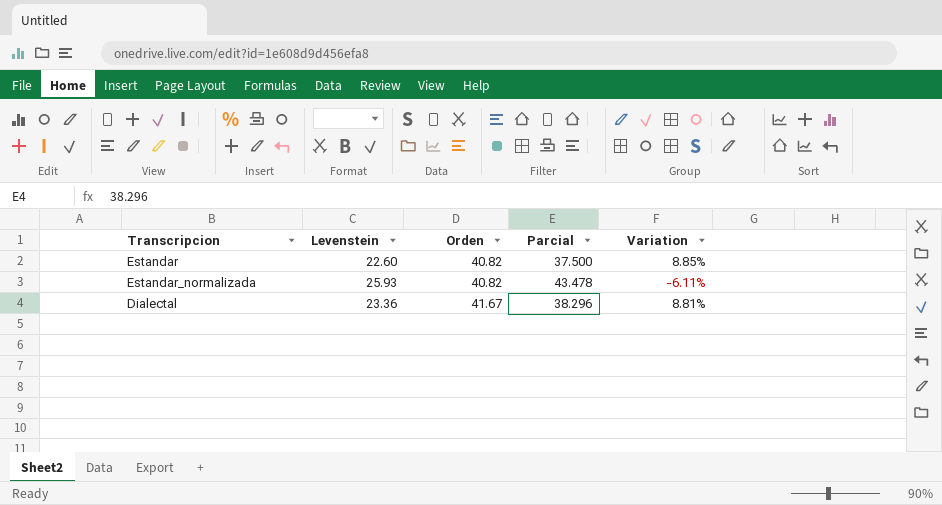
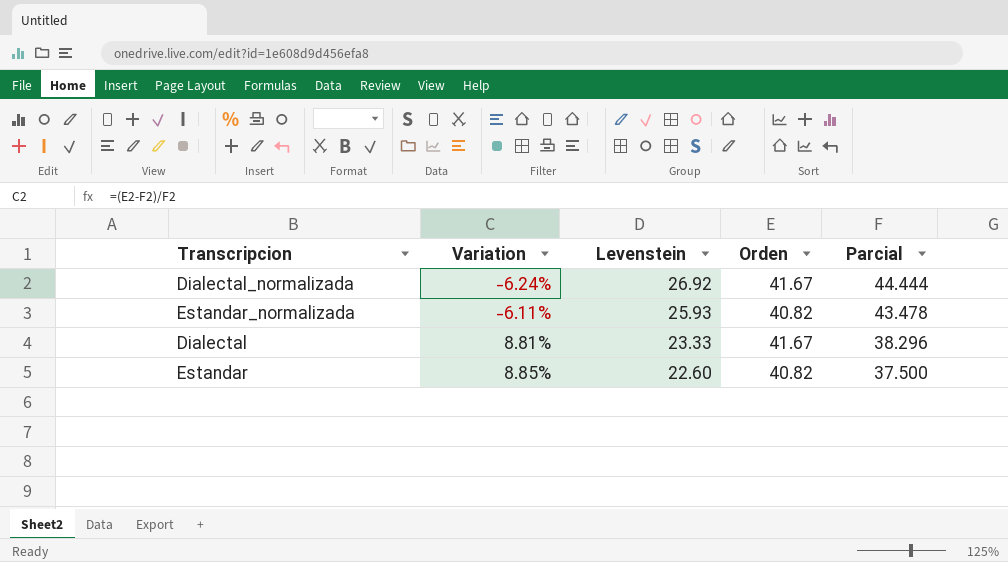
row order: Orden ascending -> Variation ascending
column Variation | position: 5 -> 2
row Dialectal_normalizada: none -> -6.24% | 26.92 | 41.67 | 44.444
Dialectal | Levenstein: 23.36 -> 23.33

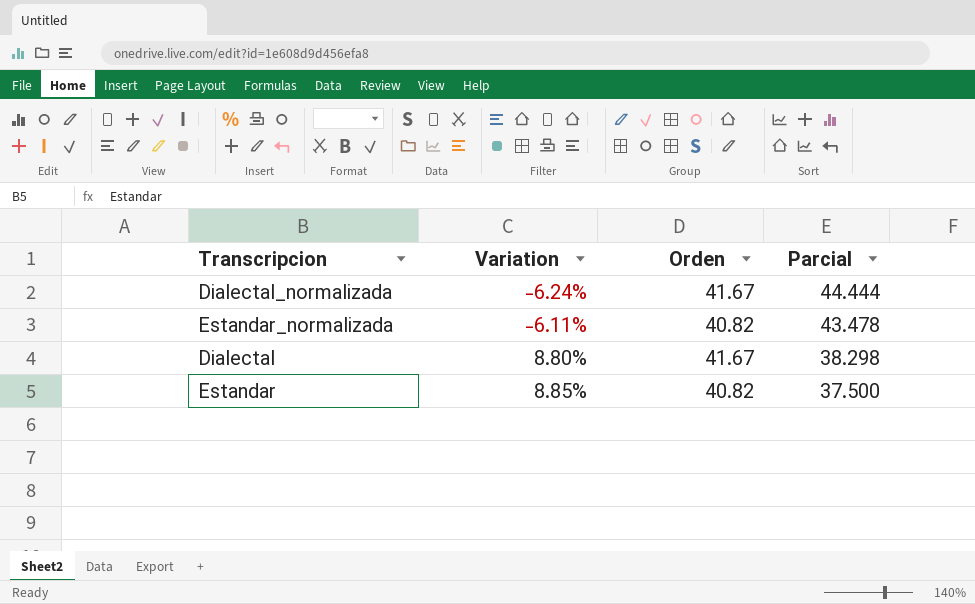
column Levenstein | position: 3 -> none
Dialectal | Variation: 8.81% -> 8.80%
Dialectal | Parcial: 38.296 -> 38.298

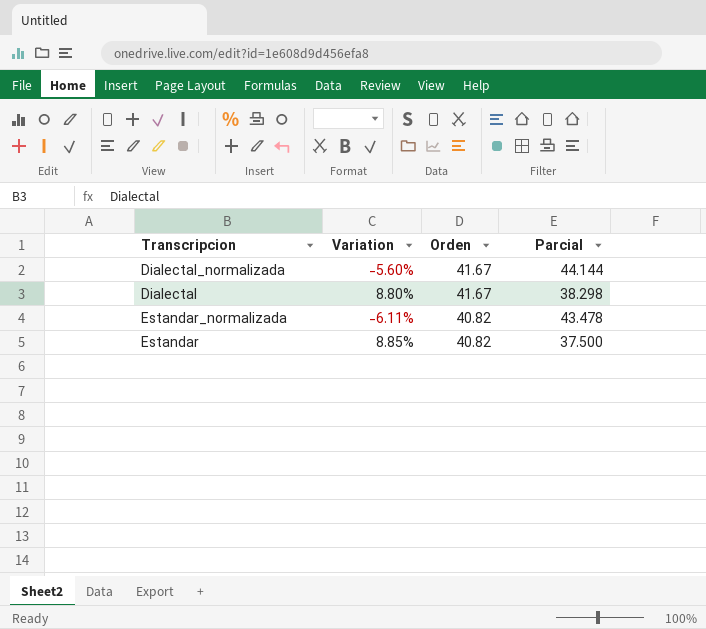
row order: Variation ascending -> Orden descending
Dialectal_normalizada | Variation: -6.24% -> -5.60%
Dialectal_normalizada | Parcial: 44.444 -> 44.144

